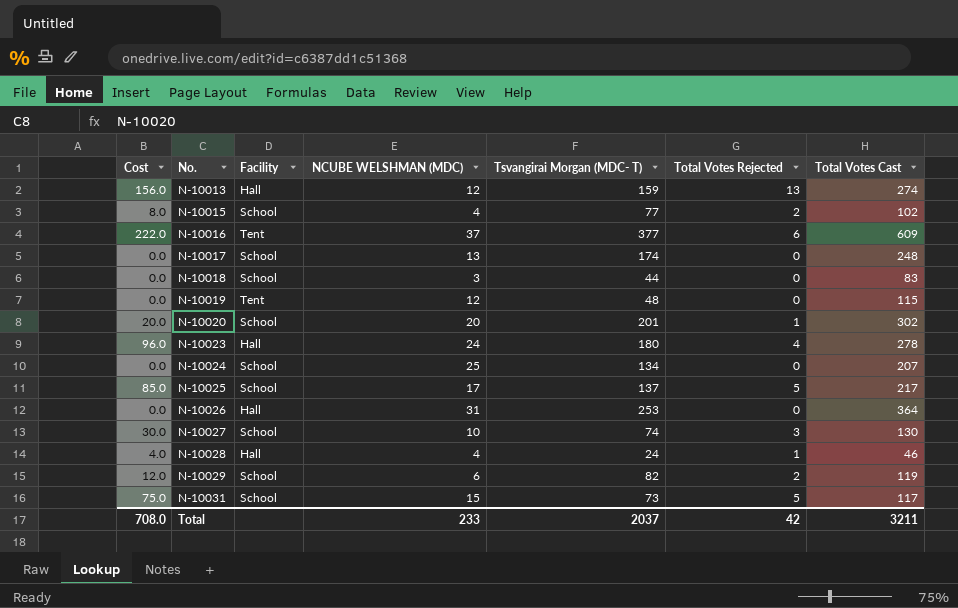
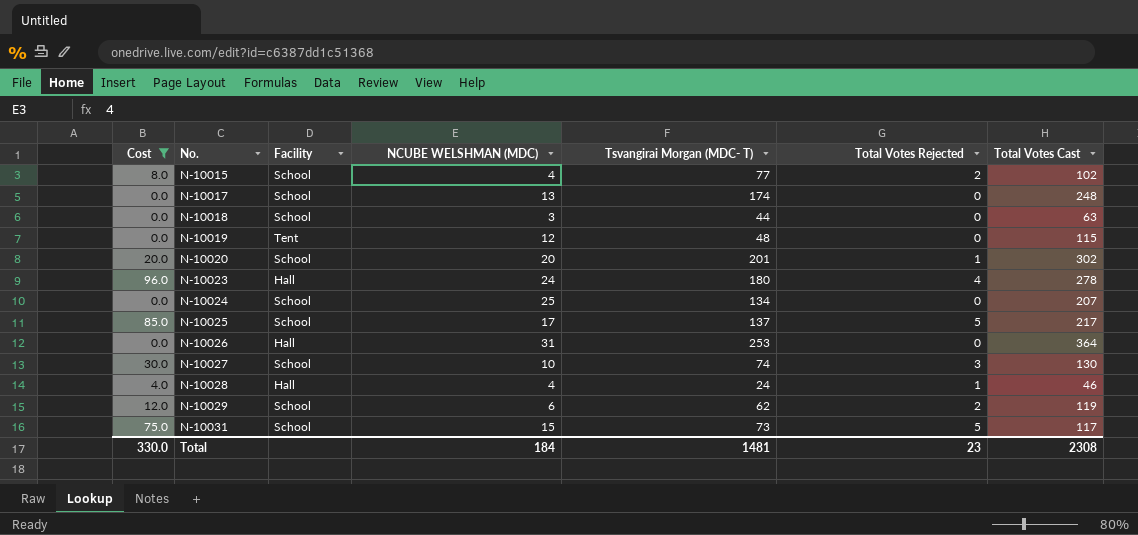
filter: none -> Cost <= 96.0
N-10018 | Total Votes Cast: 83 -> 63
N-10029 | Tsvangirai Morgan (MDC- T): 82 -> 62
Total | Cost: 708.0 -> 330.0
Total | NCUBE WELSHMAN (MDC): 233 -> 184
Total | Tsvangirai Morgan (MDC- T): 2037 -> 1481
Total | Total Votes Rejected: 42 -> 23
Total | Total Votes Cast: 3211 -> 2308

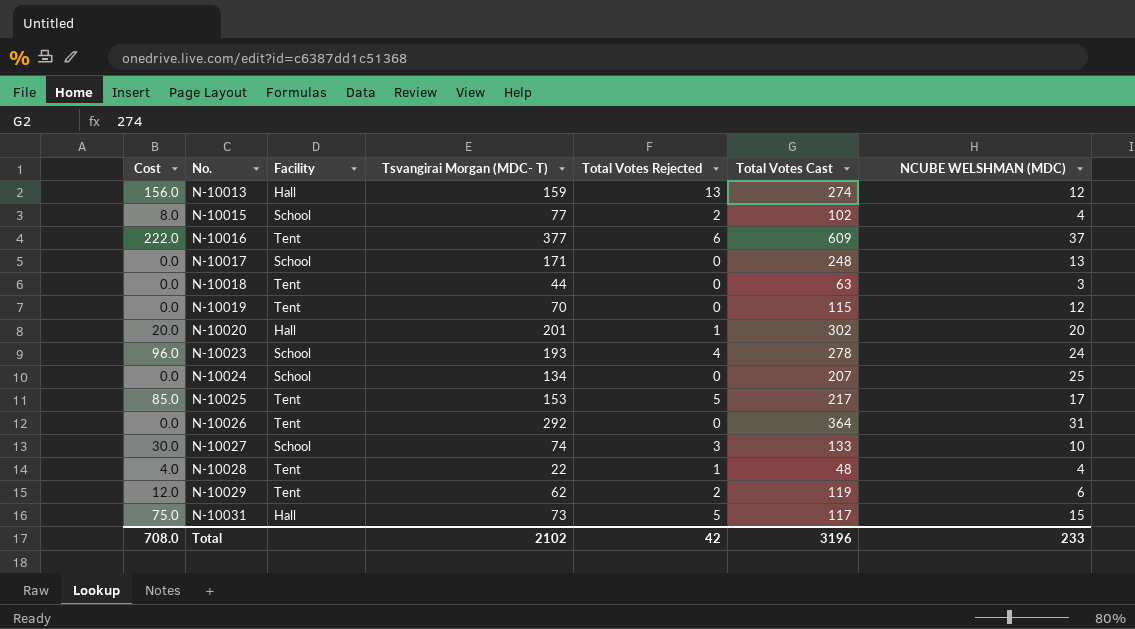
filter: Cost <= 96.0 -> none
column NCUBE WELSHMAN (MDC) | position: 4 -> 7
N-10017 | Tsvangirai Morgan (MDC- T): 174 -> 171
N-10018 | Facility: School -> Tent
N-10019 | Tsvangirai Morgan (MDC- T): 48 -> 70
N-10020 | Facility: School -> Hall
N-10023 | Facility: Hall -> School
N-10023 | Tsvangirai Morgan (MDC- T): 180 -> 193
N-10025 | Facility: School -> Tent
N-10025 | Tsvangirai Morgan (MDC- T): 137 -> 153
N-10026 | Facility: Hall -> Tent
N-10026 | Tsvangirai Morgan (MDC- T): 253 -> 292
N-10027 | Total Votes Cast: 130 -> 133
N-10028 | Facility: Hall -> Tent
N-10028 | Tsvangirai Morgan (MDC- T): 24 -> 22
N-10028 | Total Votes Cast: 46 -> 48
N-10029 | Facility: School -> Tent
N-10031 | Facility: School -> Hall
Total | Cost: 330.0 -> 708.0
Total | Tsvangirai Morgan (MDC- T): 1481 -> 2102
Total | Total Votes Rejected: 23 -> 42
Total | Total Votes Cast: 2308 -> 3196
Total | NCUBE WELSHMAN (MDC): 184 -> 233

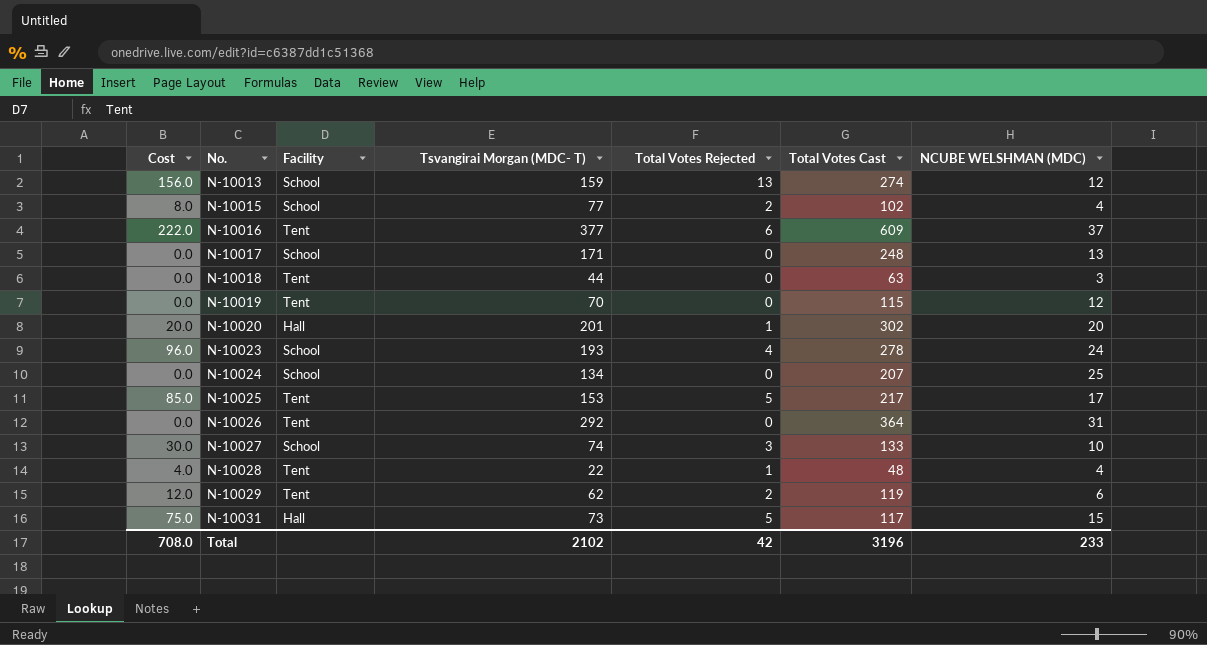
N-10013 | Facility: Hall -> School

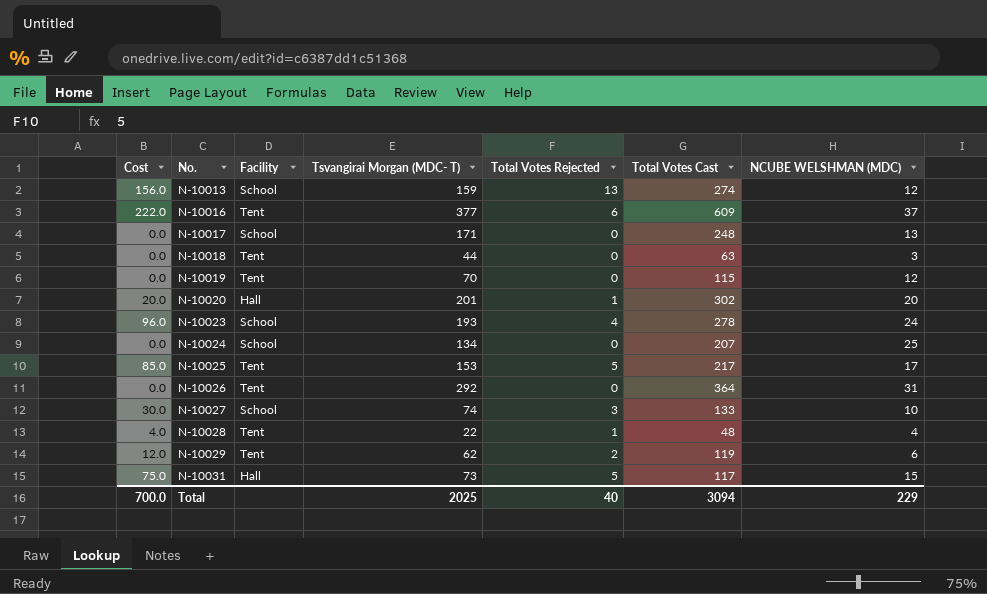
row N-10015: 8.0 | School | 77 | 2 | 102 | 4 -> none
Total | Cost: 708.0 -> 700.0
Total | Tsvangirai Morgan (MDC- T): 2102 -> 2025
Total | Total Votes Rejected: 42 -> 40
Total | Total Votes Cast: 3196 -> 3094
Total | NCUBE WELSHMAN (MDC): 233 -> 229

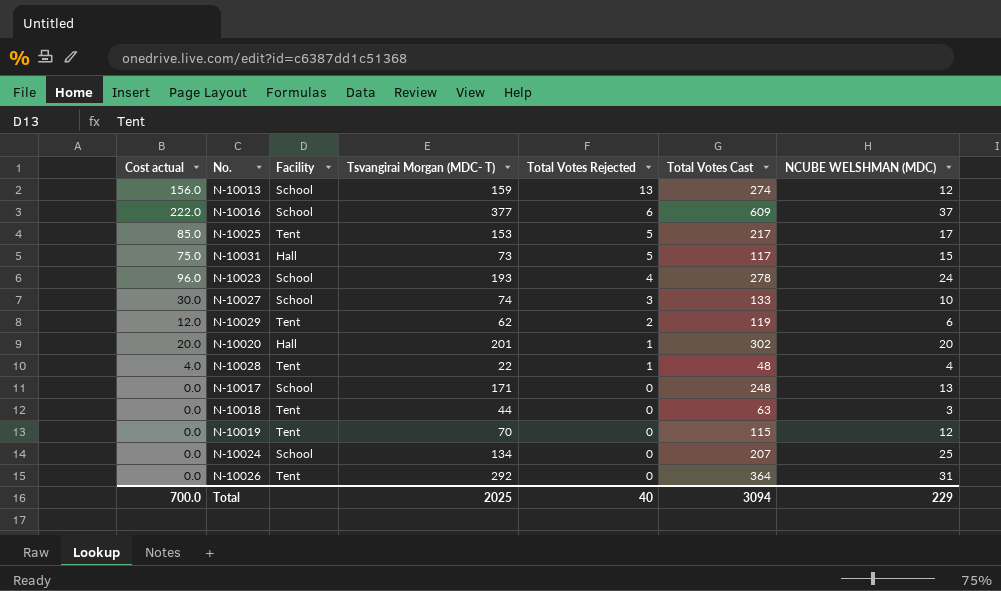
row order: No. ascending -> Total Votes Rejected descending
column name: Cost -> Cost actual
N-10016 | Facility: Tent -> School

